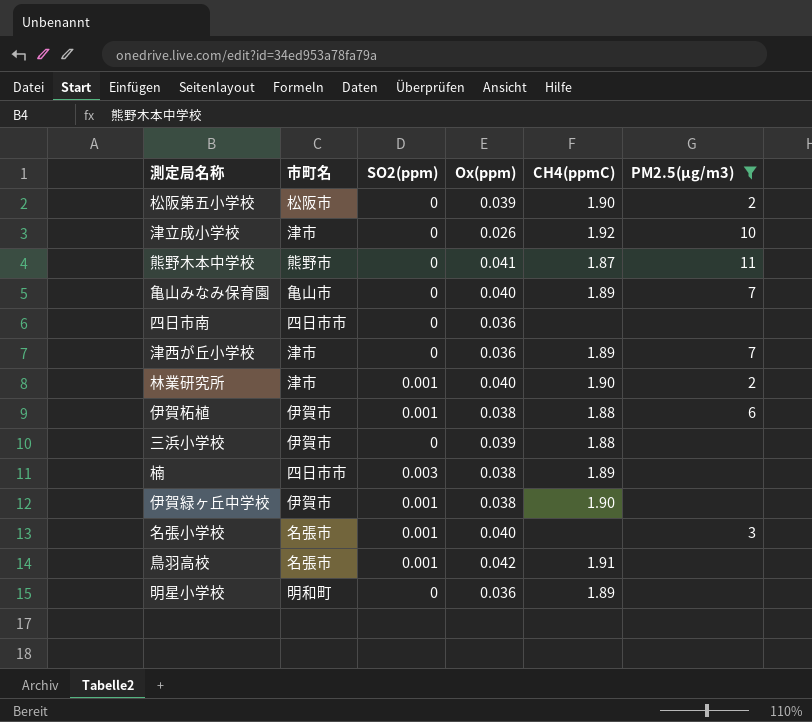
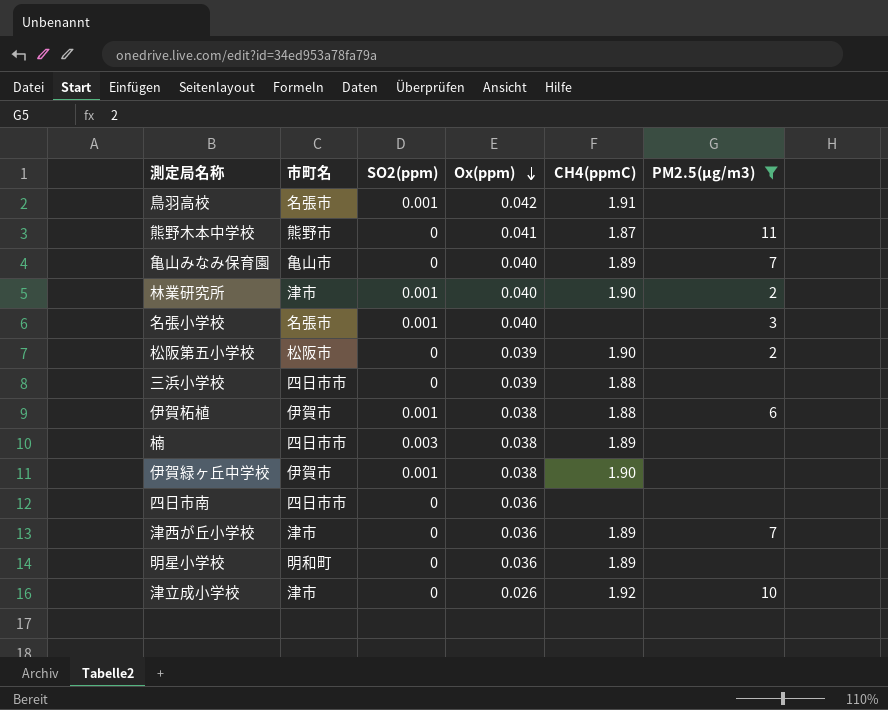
row order: none -> Ox(ppm) descending
三浜小学校 | 市町名: 伊賀市 -> 四日市市

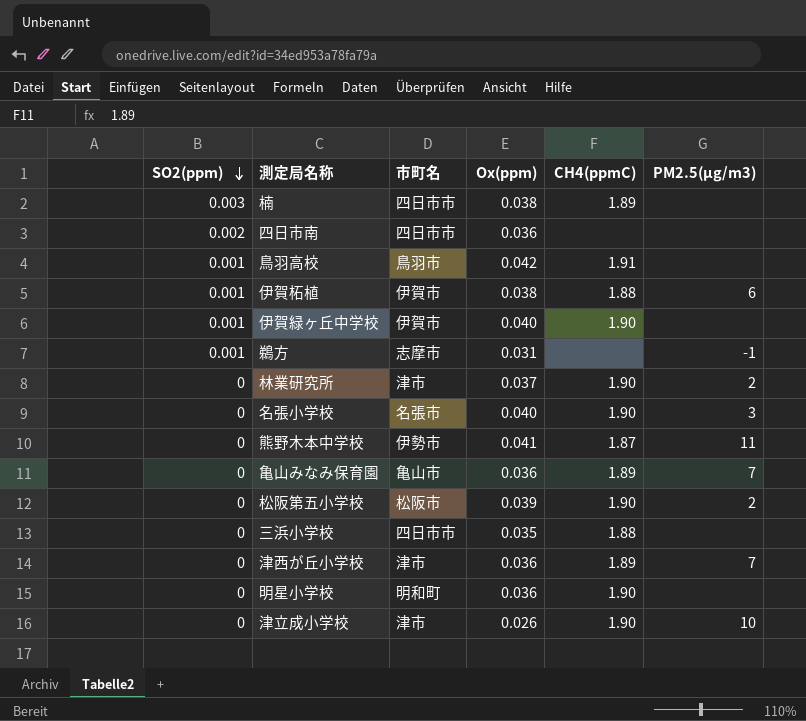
filter: PM2.5(μg/m3) != -1 -> none
row order: Ox(ppm) descending -> SO2(ppm) descending
column SO2(ppm) | position: 3 -> 1
四日市南 | SO2(ppm): 0 -> 0.002
鳥羽高校 | 市町名: 名張市 -> 鳥羽市
伊賀緑ヶ丘中学校 | Ox(ppm): 0.038 -> 0.040
林業研究所 | SO2(ppm): 0.001 -> 0
林業研究所 | Ox(ppm): 0.040 -> 0.037
名張小学校 | SO2(ppm): 0.001 -> 0
名張小学校 | CH4(ppmC): none -> 1.90
熊野木本中学校 | 市町名: 熊野市 -> 伊勢市
亀山みなみ保育園 | Ox(ppm): 0.040 -> 0.036
三浜小学校 | Ox(ppm): 0.039 -> 0.035
明星小学校 | CH4(ppmC): 1.89 -> 1.90
津立成小学校 | CH4(ppmC): 1.92 -> 1.90

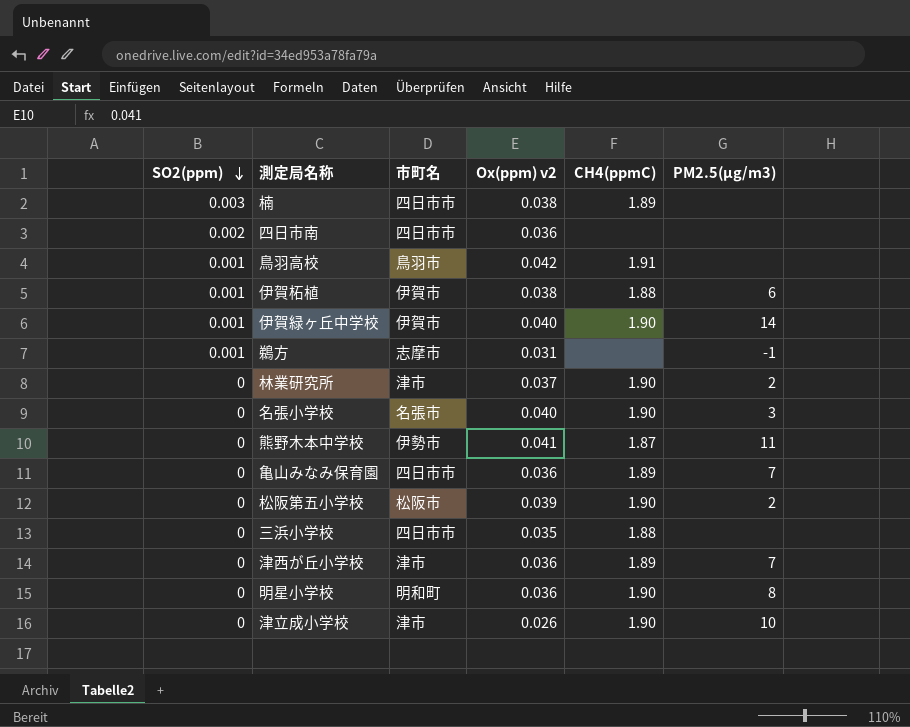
column name: Ox(ppm) -> Ox(ppm) v2
伊賀緑ヶ丘中学校 | PM2.5(μg/m3): none -> 14
亀山みなみ保育園 | 市町名: 亀山市 -> 四日市市
明星小学校 | PM2.5(μg/m3): none -> 8

